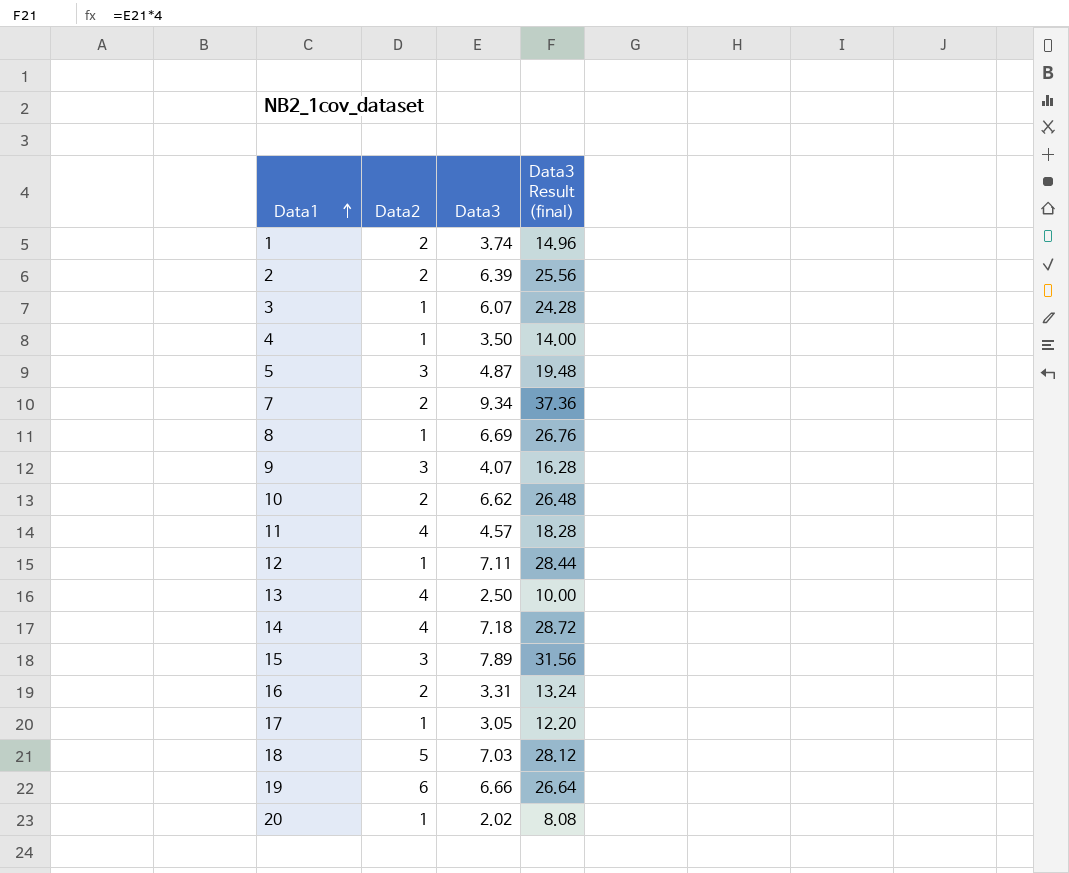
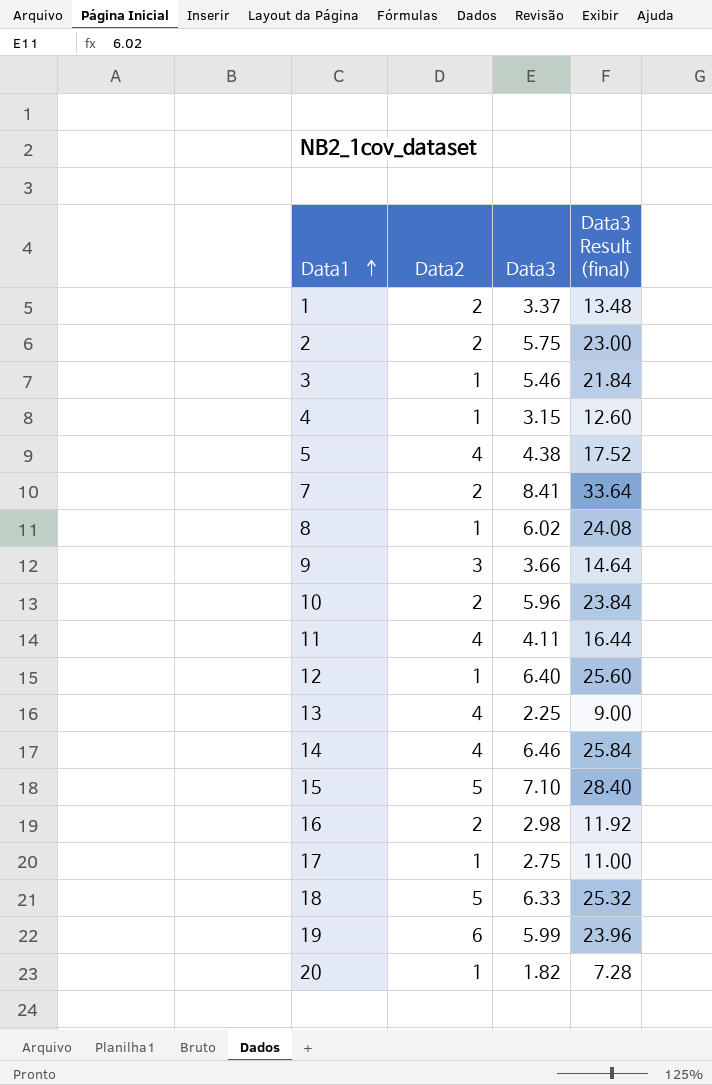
1 | Data3: 3.74 -> 3.37
1 | Data3 Result (final): 14.96 -> 13.48
2 | Data3: 6.39 -> 5.75
2 | Data3 Result (final): 25.56 -> 23.00
3 | Data3: 6.07 -> 5.46
3 | Data3 Result (final): 24.28 -> 21.84
4 | Data3: 3.50 -> 3.15
4 | Data3 Result (final): 14.00 -> 12.60
5 | Data2: 3 -> 4
5 | Data3: 4.87 -> 4.38
5 | Data3 Result (final): 19.48 -> 17.52
7 | Data3: 9.34 -> 8.41
7 | Data3 Result (final): 37.36 -> 33.64
8 | Data3: 6.69 -> 6.02
8 | Data3 Result (final): 26.76 -> 24.08
9 | Data3: 4.07 -> 3.66
9 | Data3 Result (final): 16.28 -> 14.64
10 | Data3: 6.62 -> 5.96
10 | Data3 Result (final): 26.48 -> 23.84
11 | Data3: 4.57 -> 4.11
11 | Data3 Result (final): 18.28 -> 16.44
12 | Data3: 7.11 -> 6.40
12 | Data3 Result (final): 28.44 -> 25.60
13 | Data3: 2.50 -> 2.25
13 | Data3 Result (final): 10.00 -> 9.00
14 | Data3: 7.18 -> 6.46
14 | Data3 Result (final): 28.72 -> 25.84
15 | Data2: 3 -> 5
15 | Data3: 7.89 -> 7.10
15 | Data3 Result (final): 31.56 -> 28.40
16 | Data3: 3.31 -> 2.98
16 | Data3 Result (final): 13.24 -> 11.92
17 | Data3: 3.05 -> 2.75
17 | Data3 Result (final): 12.20 -> 11.00
18 | Data3: 7.03 -> 6.33
18 | Data3 Result (final): 28.12 -> 25.32
19 | Data3: 6.66 -> 5.99
19 | Data3 Result (final): 26.64 -> 23.96
20 | Data3: 2.02 -> 1.82
20 | Data3 Result (final): 8.08 -> 7.28

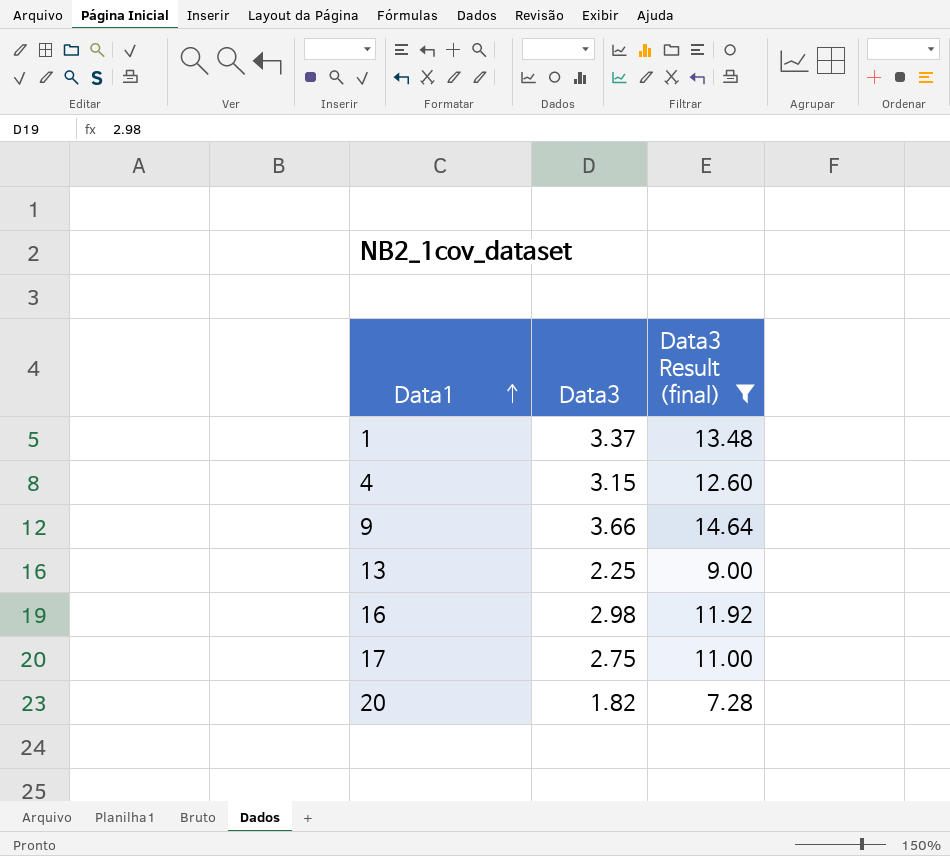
filter: none -> Data3 Result (final) <= 14.64
column Data2 | position: 2 -> none

